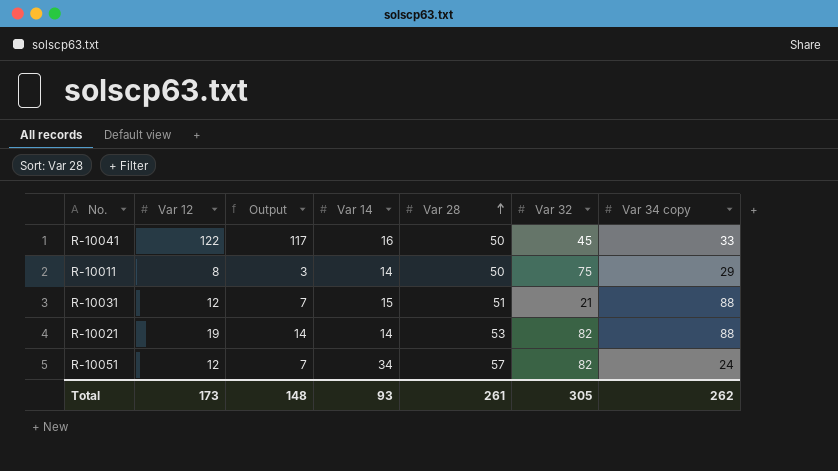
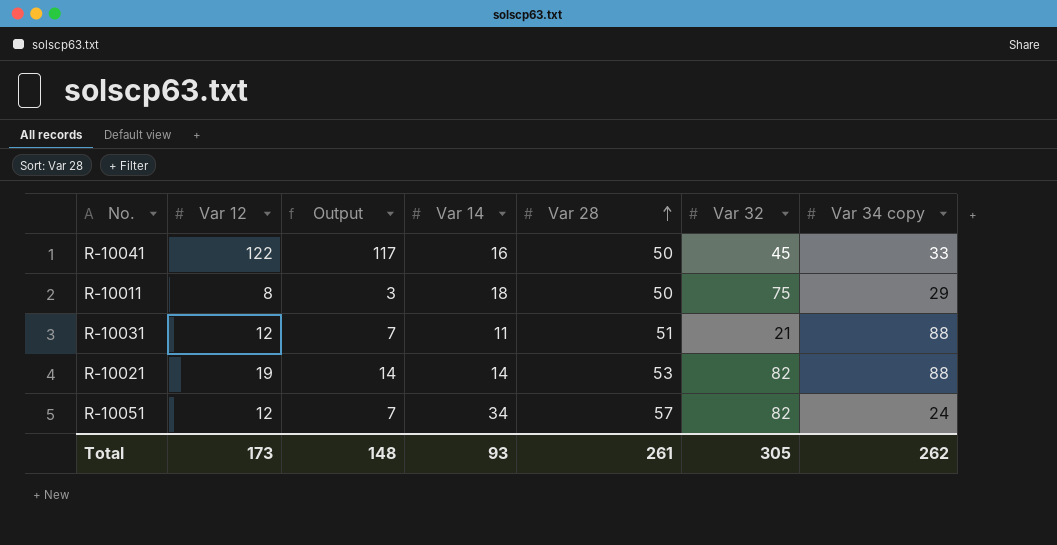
R-10011 | Var 14: 14 -> 18
R-10031 | Var 14: 15 -> 11

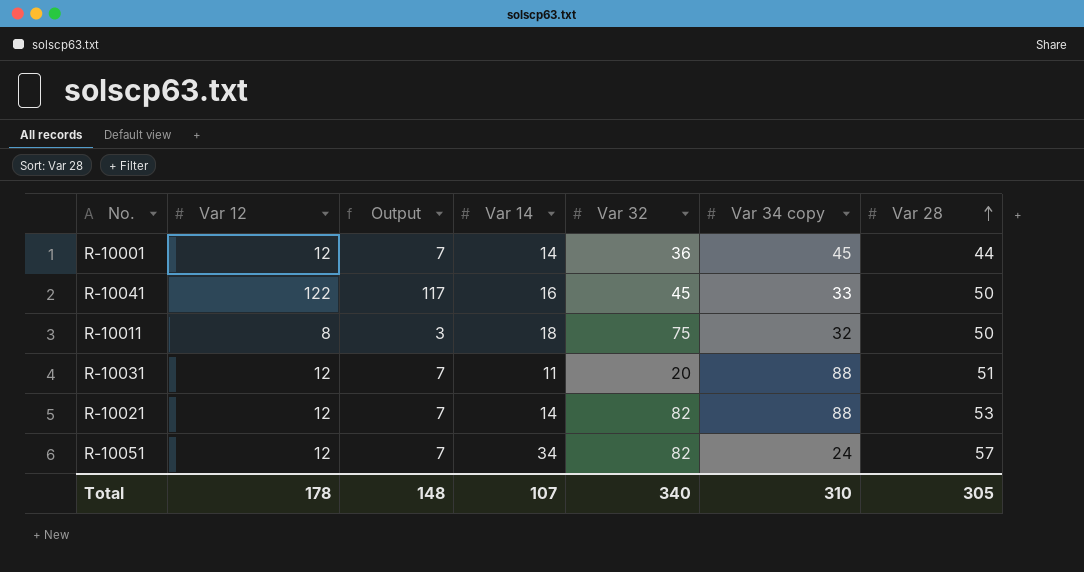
column Var 28 | position: 5 -> 7
row R-10001: none -> 12 | 7 | 14 | 36 | 45 | 44
R-10011 | Var 34 copy: 29 -> 32
R-10031 | Var 32: 21 -> 20
R-10021 | Var 12: 19 -> 12
R-10021 | Output: 14 -> 7
Total | Var 12: 173 -> 178
Total | Var 14: 93 -> 107
Total | Var 32: 305 -> 340
Total | Var 34 copy: 262 -> 310
Total | Var 28: 261 -> 305

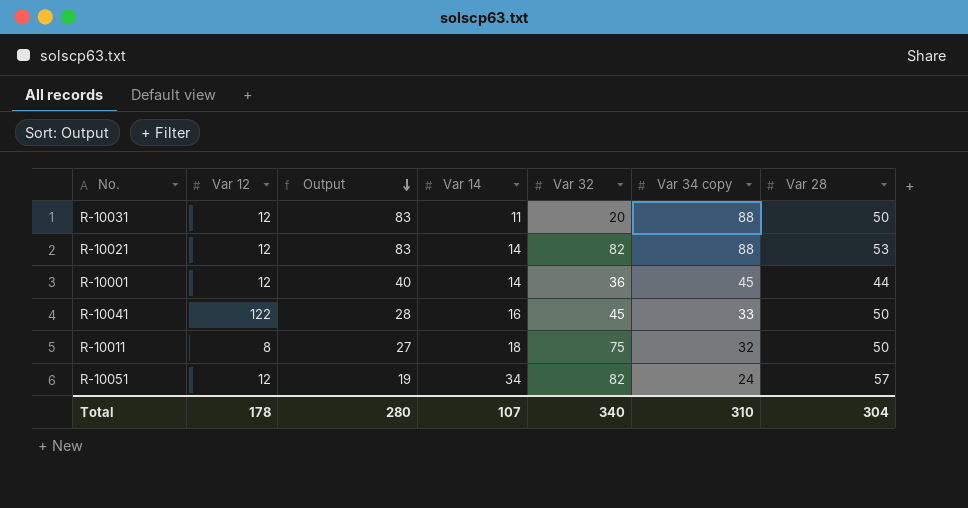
row order: Var 28 ascending -> Output descending
column Output | formula: [Var 12] - 5 -> [Var 34 copy] - 5
R-10031 | Var 28: 51 -> 50
Total | Output: 148 -> 280
Total | Var 28: 305 -> 304

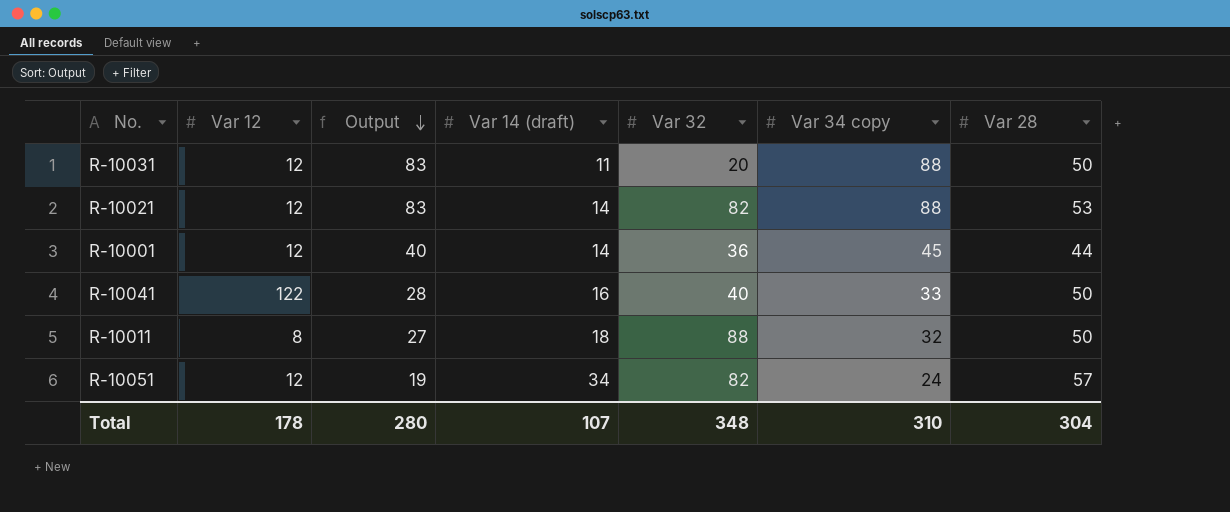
column name: Var 14 -> Var 14 (draft)
R-10041 | Var 32: 45 -> 40
R-10011 | Var 32: 75 -> 88
Total | Var 32: 340 -> 348

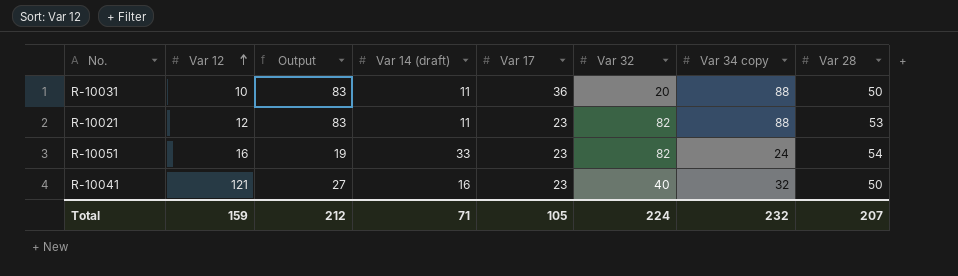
row order: Output descending -> Var 12 ascending
column Var 17 | position: none -> 5
row R-10001: 12 | 40 | 14 | 36 | 45 | 44 -> none
row R-10011: 8 | 27 | 18 | 88 | 32 | 50 -> none
R-10031 | Var 12: 12 -> 10
R-10021 | Var 14 (draft): 14 -> 11
R-10051 | Var 12: 12 -> 16
R-10051 | Var 14 (draft): 34 -> 33
R-10051 | Var 28: 57 -> 54
R-10041 | Var 12: 122 -> 121
R-10041 | Output: 28 -> 27
R-10041 | Var 34 copy: 33 -> 32
Total | Var 12: 178 -> 159
Total | Output: 280 -> 212
Total | Var 14 (draft): 107 -> 71
Total | Var 32: 348 -> 224
Total | Var 34 copy: 310 -> 232
Total | Var 28: 304 -> 207

